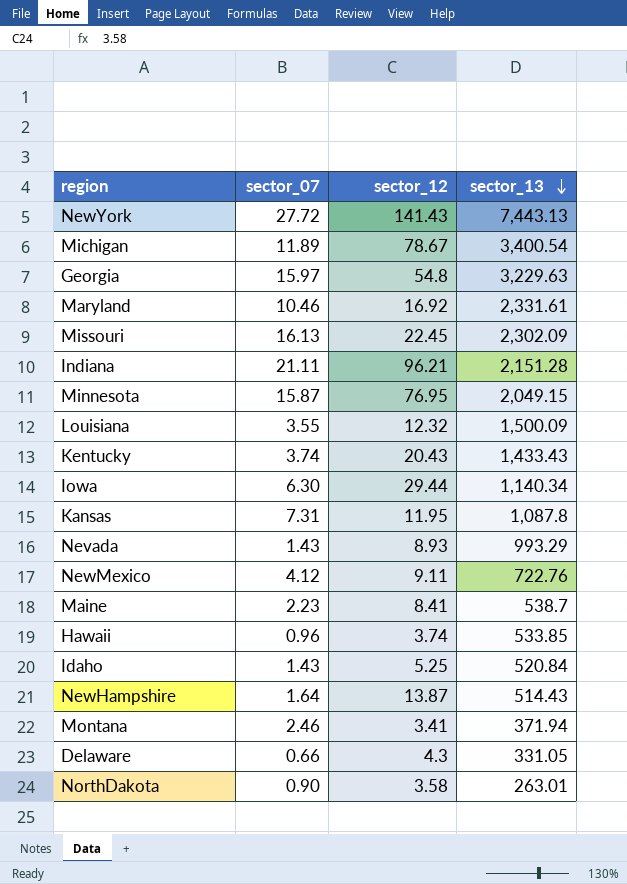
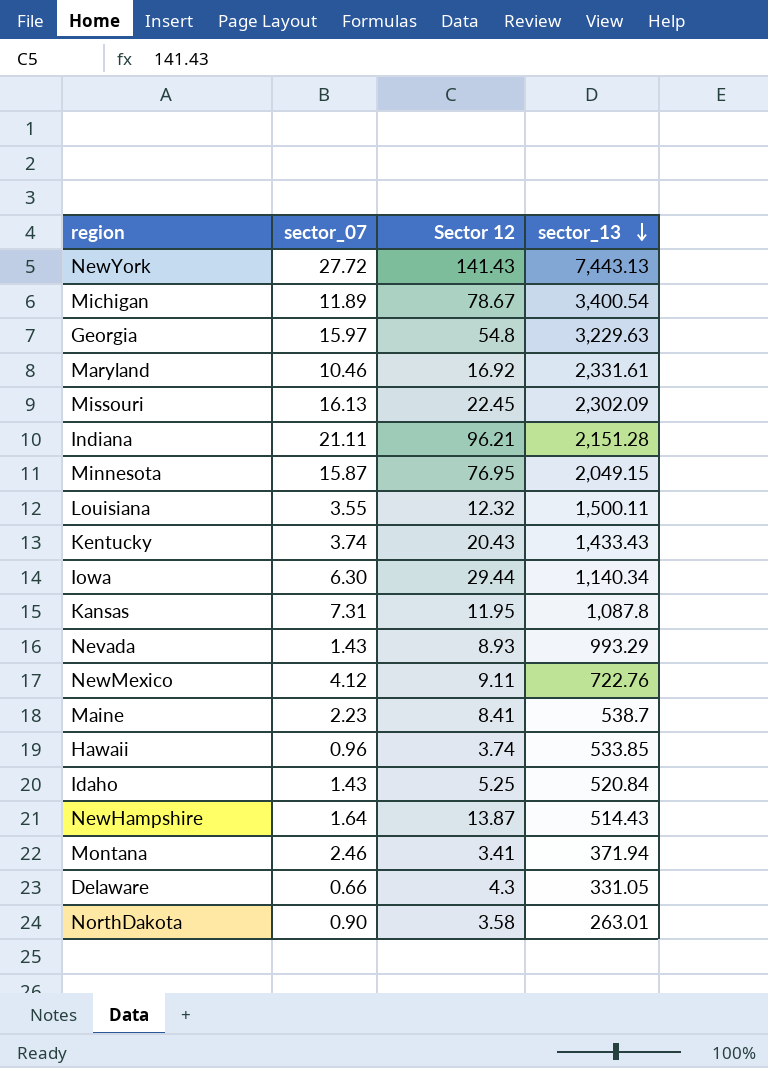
column name: sector_12 -> Sector 12
Louisiana | sector_13: 1,500.09 -> 1,500.11

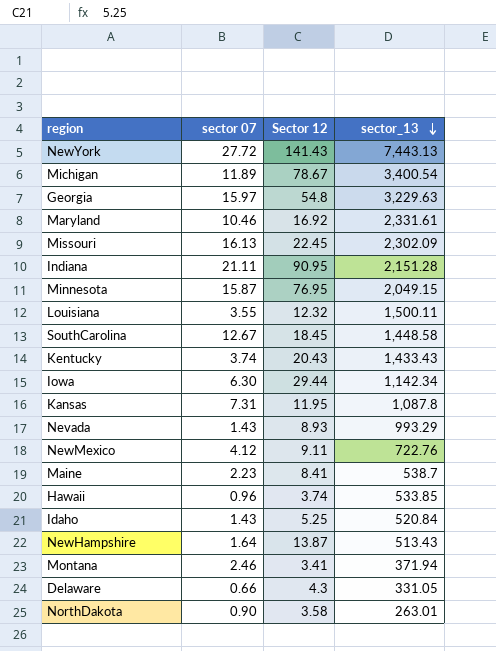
column name: sector_07 -> sector 07
Indiana | Sector 12: 96.21 -> 90.95
row SouthCarolina: none -> 12.67 | 18.45 | 1,448.58
Iowa | sector_13: 1,140.34 -> 1,142.34
NewHampshire | sector_13: 514.43 -> 513.43

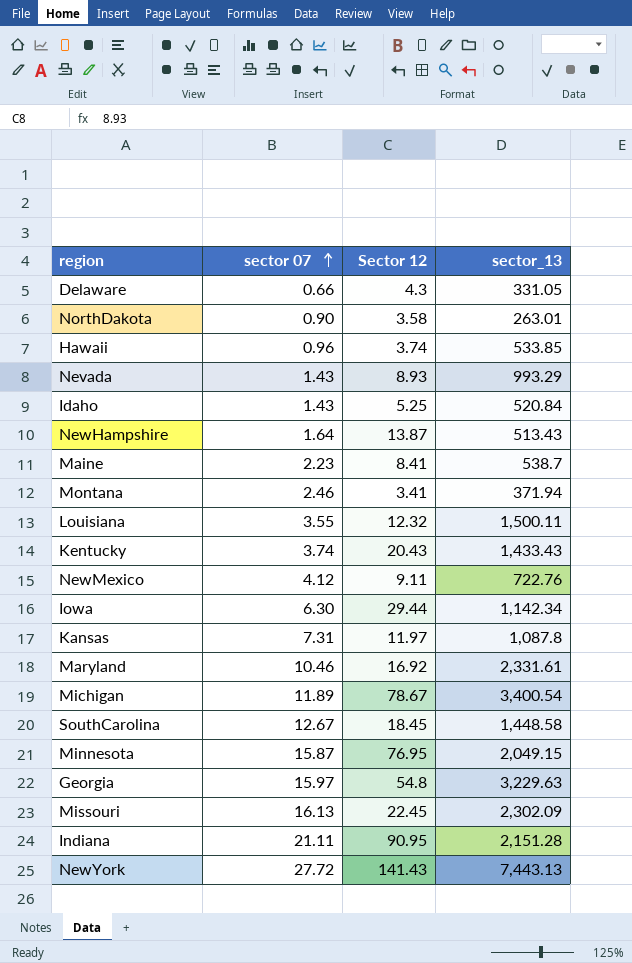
row order: sector_13 descending -> sector 07 ascending
Kansas | Sector 12: 11.95 -> 11.97

